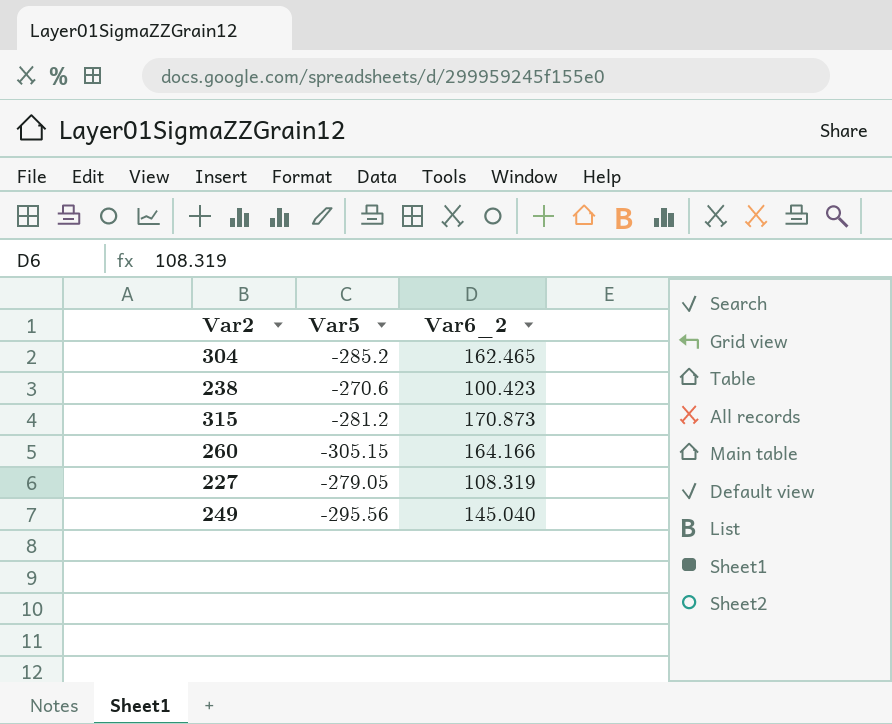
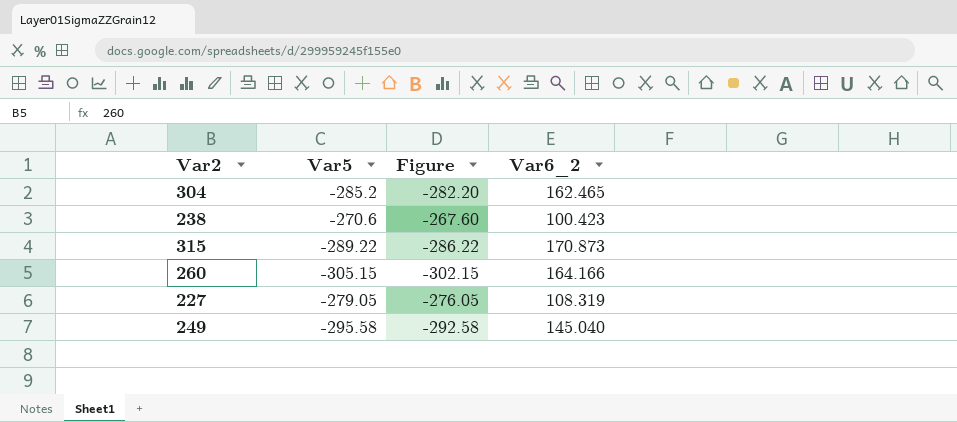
column Figure | formula: none -> [Var5] + 3
315 | Var5: -281.2 -> -289.22
249 | Var5: -295.56 -> -295.58

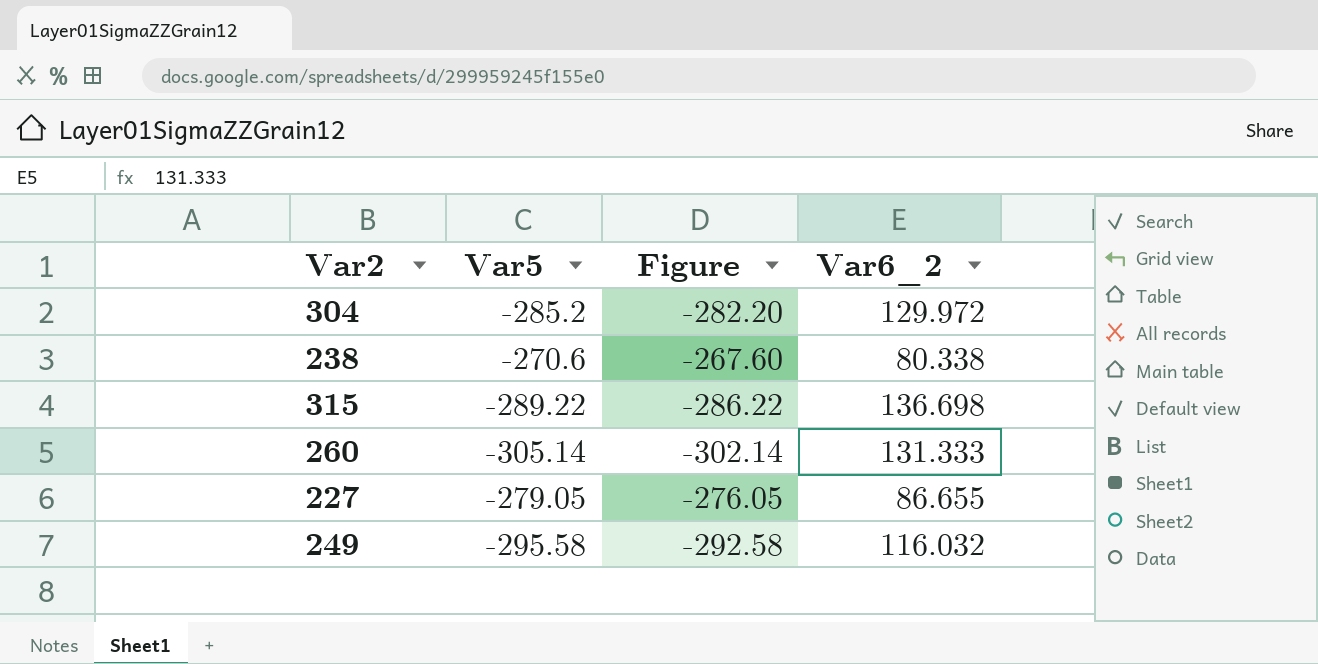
304 | Var6_2: 162.465 -> 129.972
238 | Var6_2: 100.423 -> 80.338
315 | Var6_2: 170.873 -> 136.698
260 | Var5: -305.15 -> -305.14
260 | Figure: -302.15 -> -302.14
260 | Var6_2: 164.166 -> 131.333
227 | Var6_2: 108.319 -> 86.655
249 | Var6_2: 145.040 -> 116.032

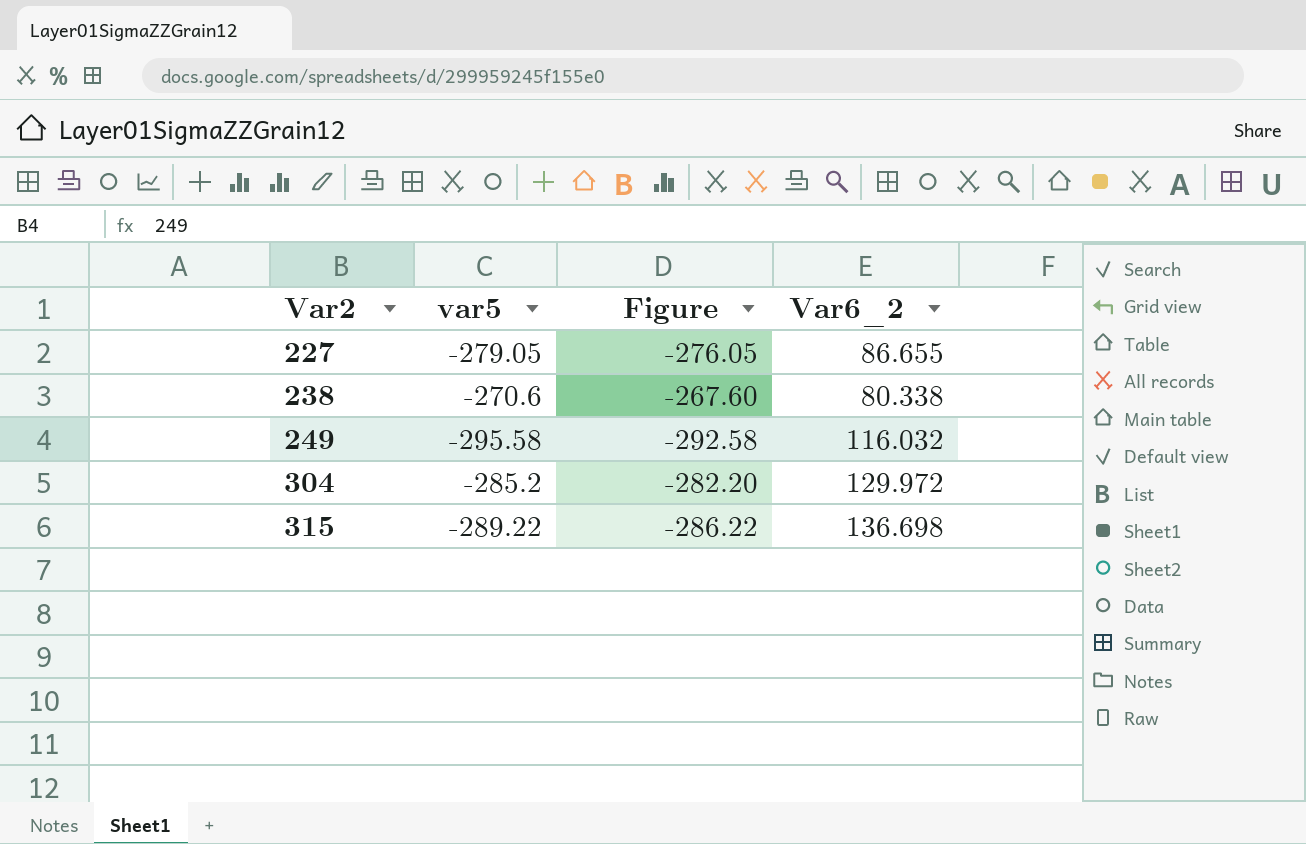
row order: none -> Var2 ascending
column name: Var5 -> var5
row 260: -305.14 | -302.14 | 131.333 -> none

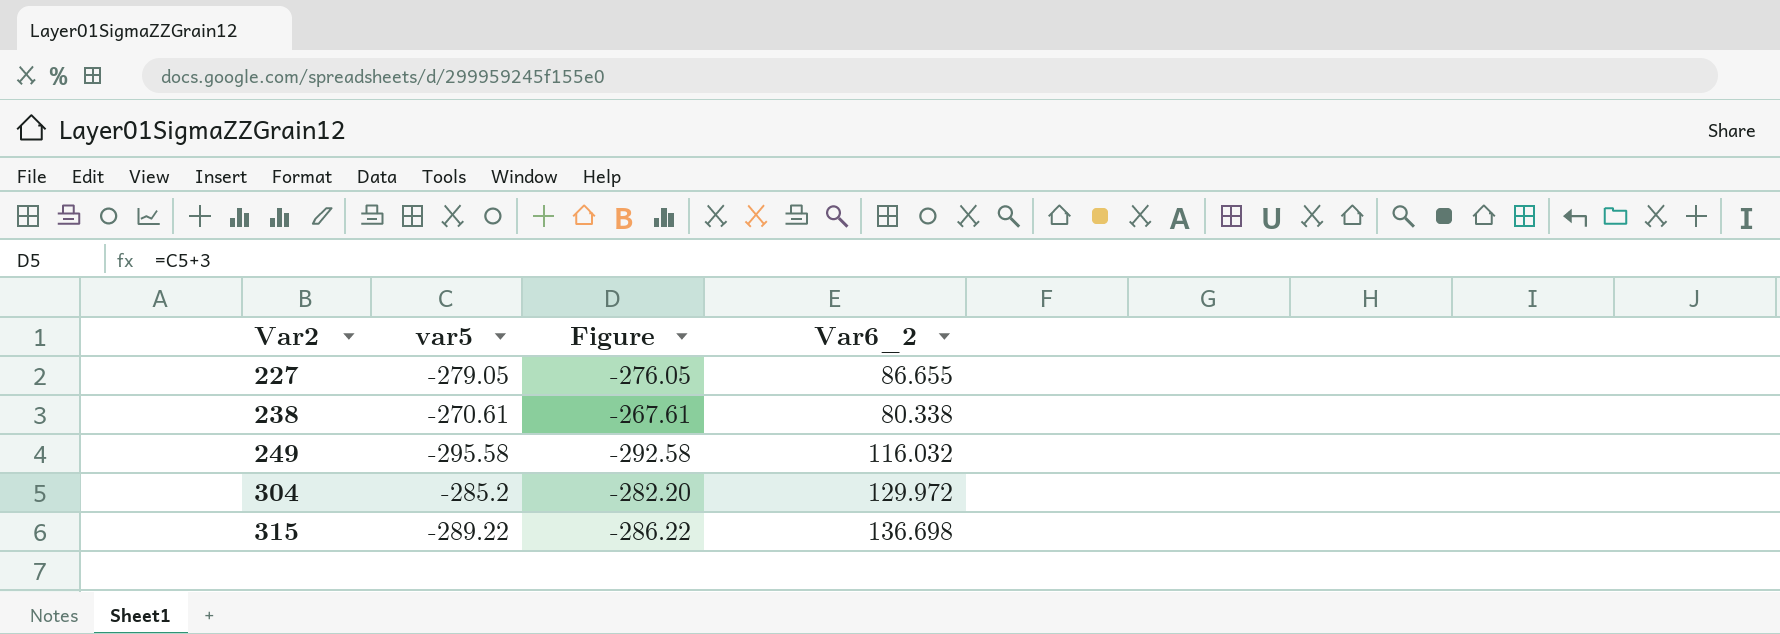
238 | var5: -270.6 -> -270.61
238 | Figure: -267.60 -> -267.61

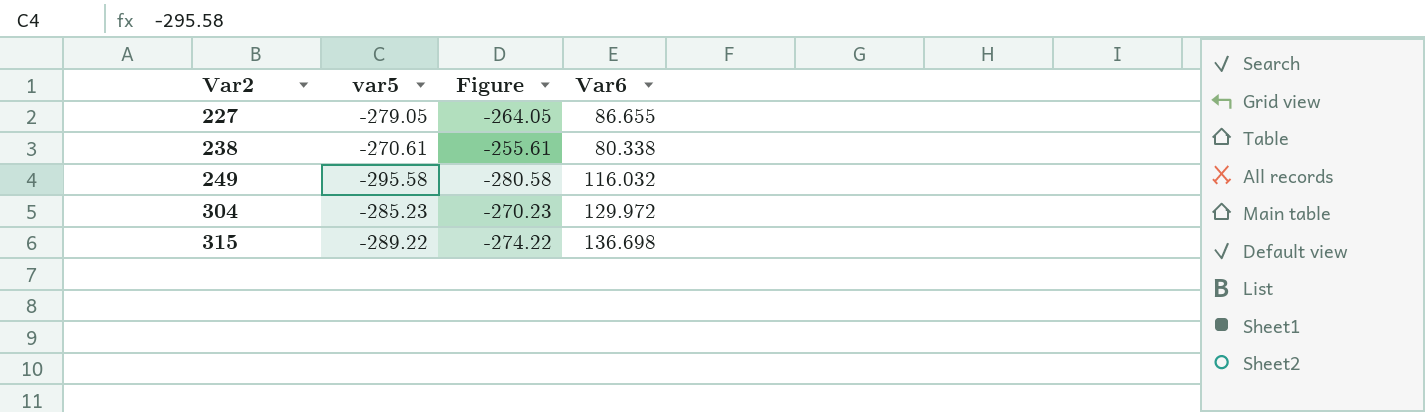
column Figure | formula: [var5] + 3 -> [var5] + 15
column name: Var6_2 -> Var6
304 | var5: -285.2 -> -285.23

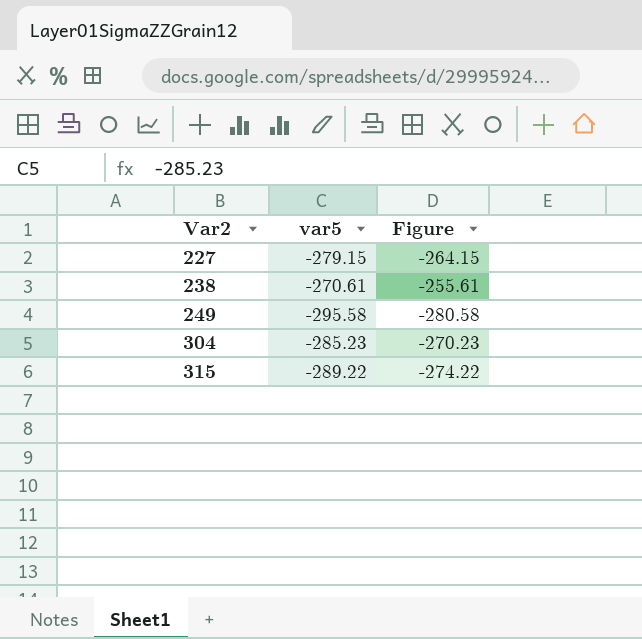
column Var6 | position: 4 -> none
227 | var5: -279.05 -> -279.15
227 | Figure: -264.05 -> -264.15

